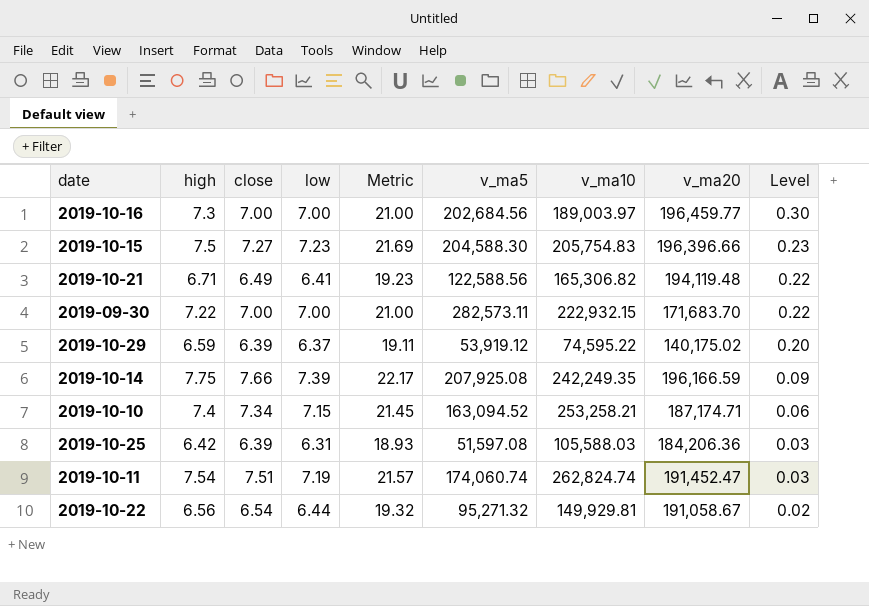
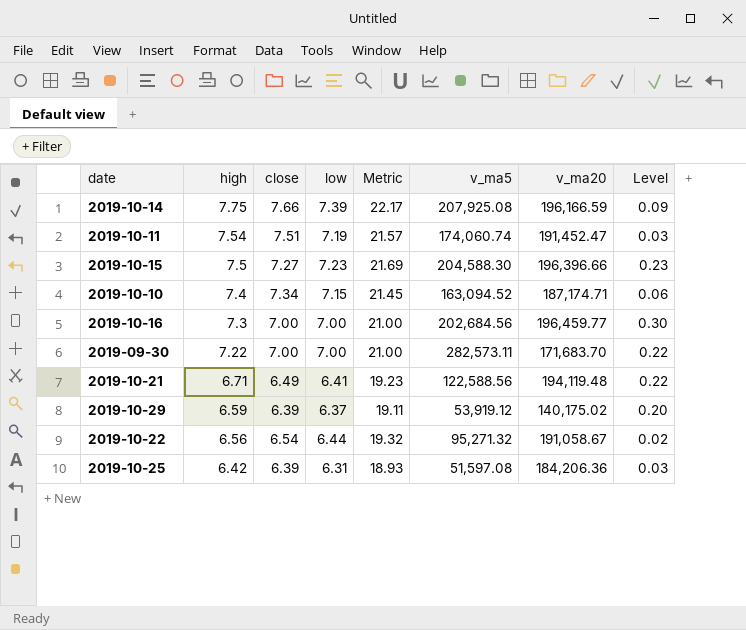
row order: Level descending -> high descending
column v_ma10 | position: 7 -> none

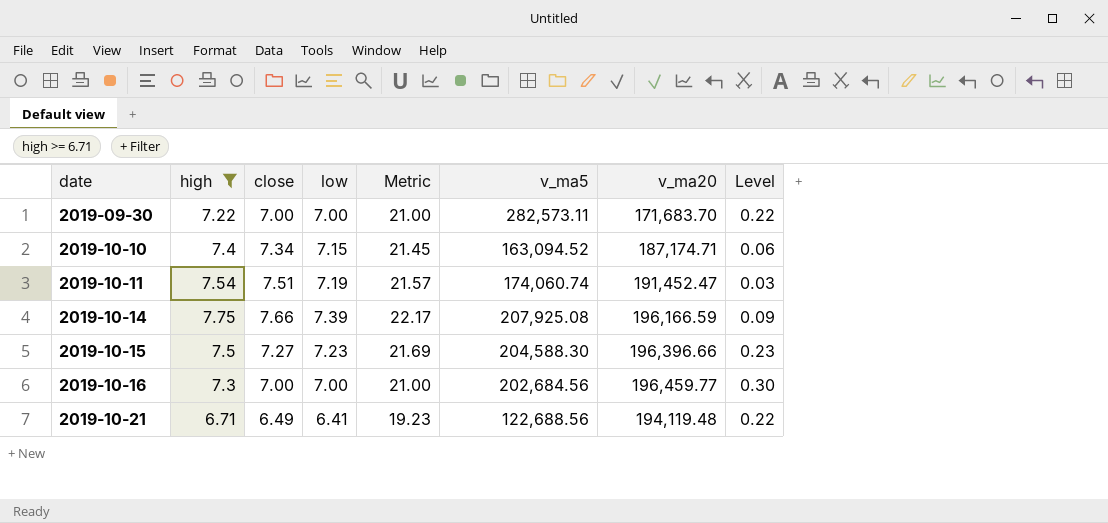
filter: none -> high >= 6.71
row order: high descending -> date ascending
2019-10-21 | v_ma5: 122,588.56 -> 122,688.56

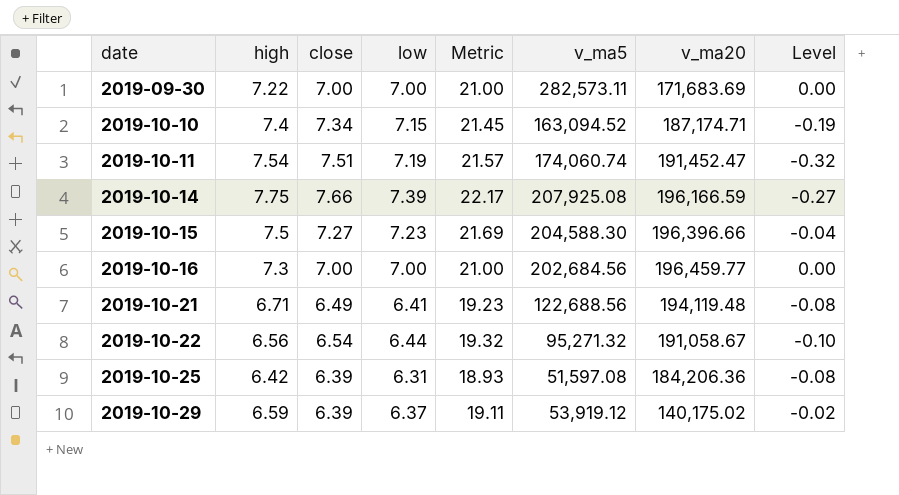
filter: high >= 6.71 -> none
column Level | formula: [high] - [close] -> [low] - [close]
2019-09-30 | v_ma20: 171,683.70 -> 171,683.69

